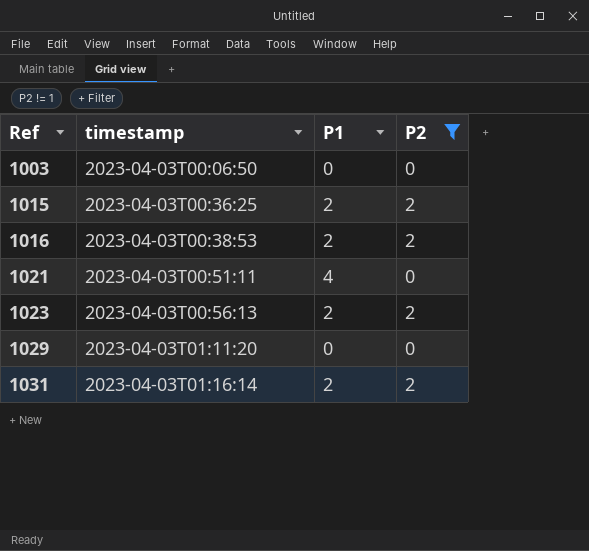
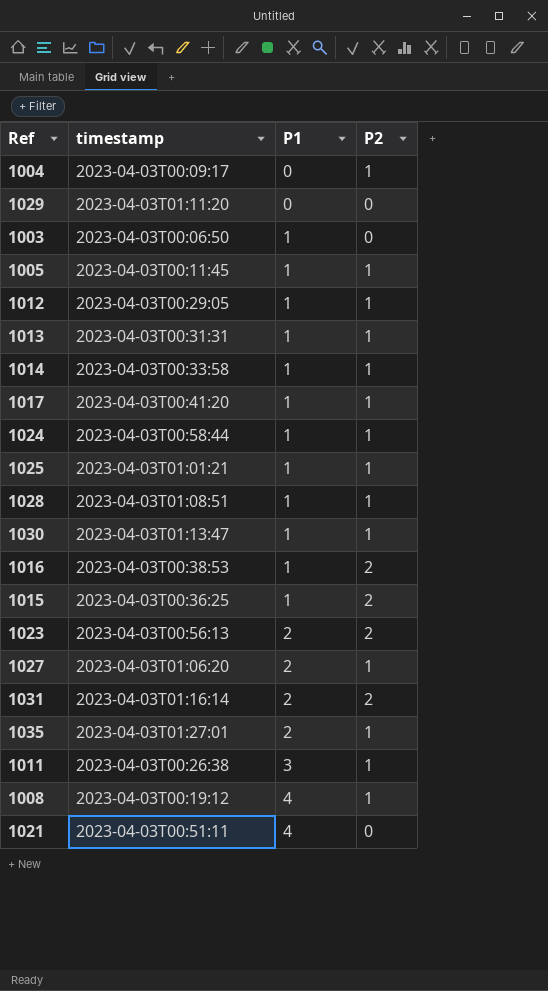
filter: P2 != 1 -> none
row order: Ref ascending -> P1 ascending
1003 | P1: 0 -> 1
1016 | P1: 2 -> 1
1015 | P1: 2 -> 1

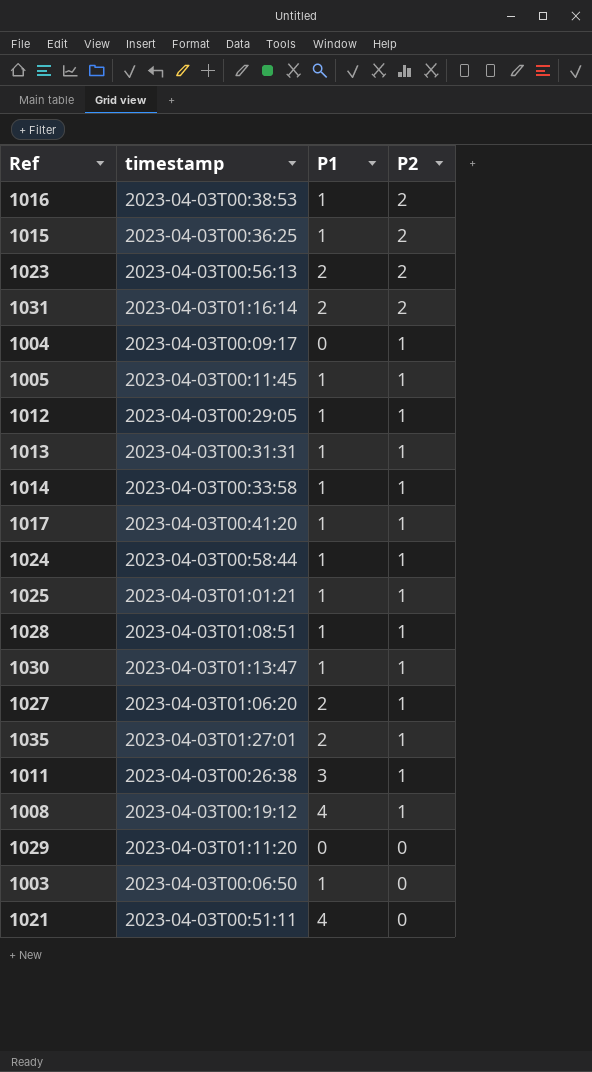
row order: P1 ascending -> P2 descending

